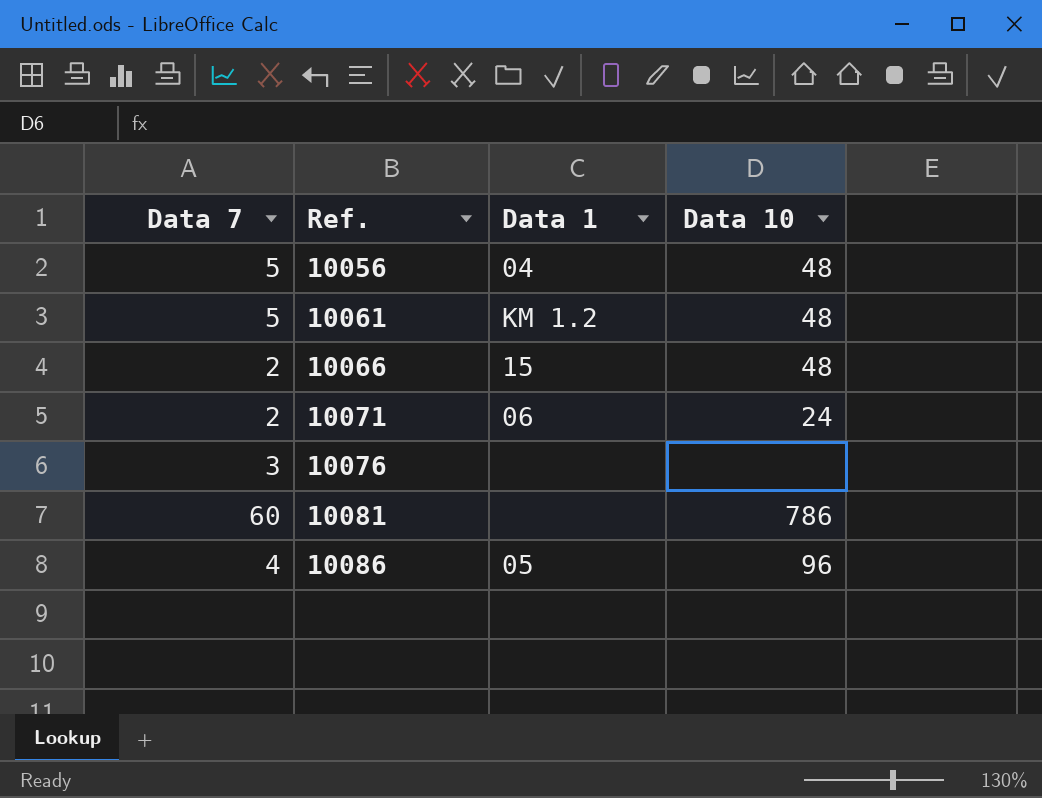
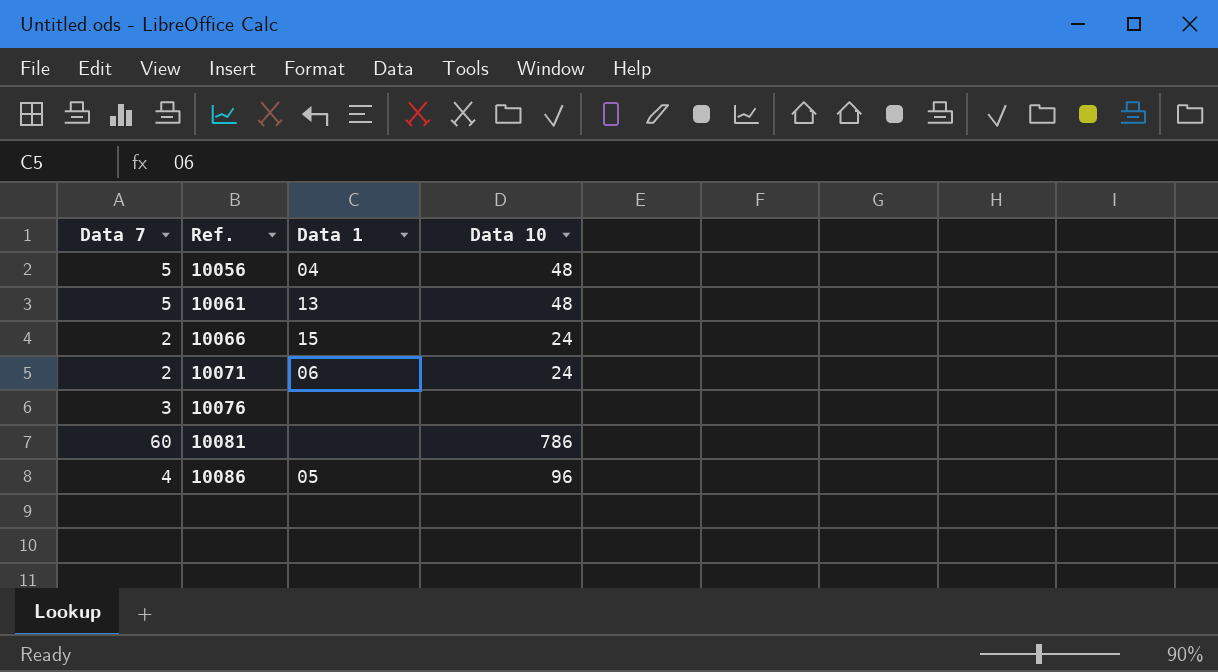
10061 | Data 1: КМ 1.2 -> 13
10066 | Data 10: 48 -> 24

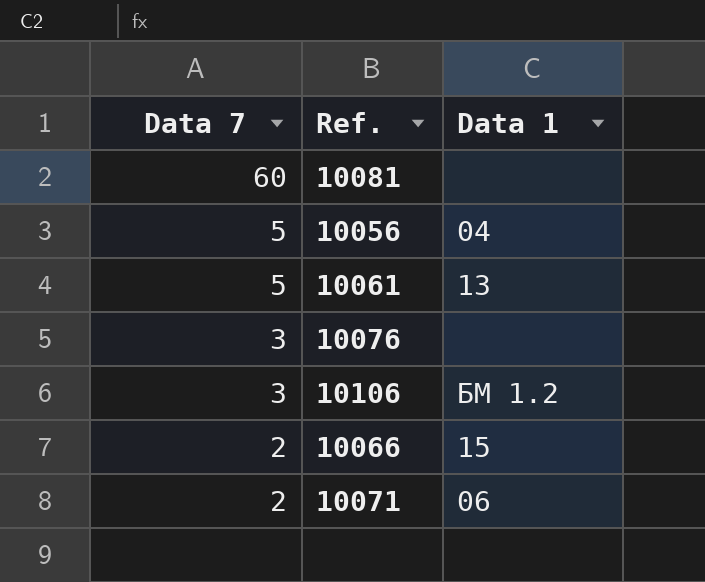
row order: Ref. ascending -> Data 7 descending
column Data 10 | position: 4 -> none
row 10086: 4 | 05 | 96 -> none
row 10106: none -> 3 | БМ 1.2

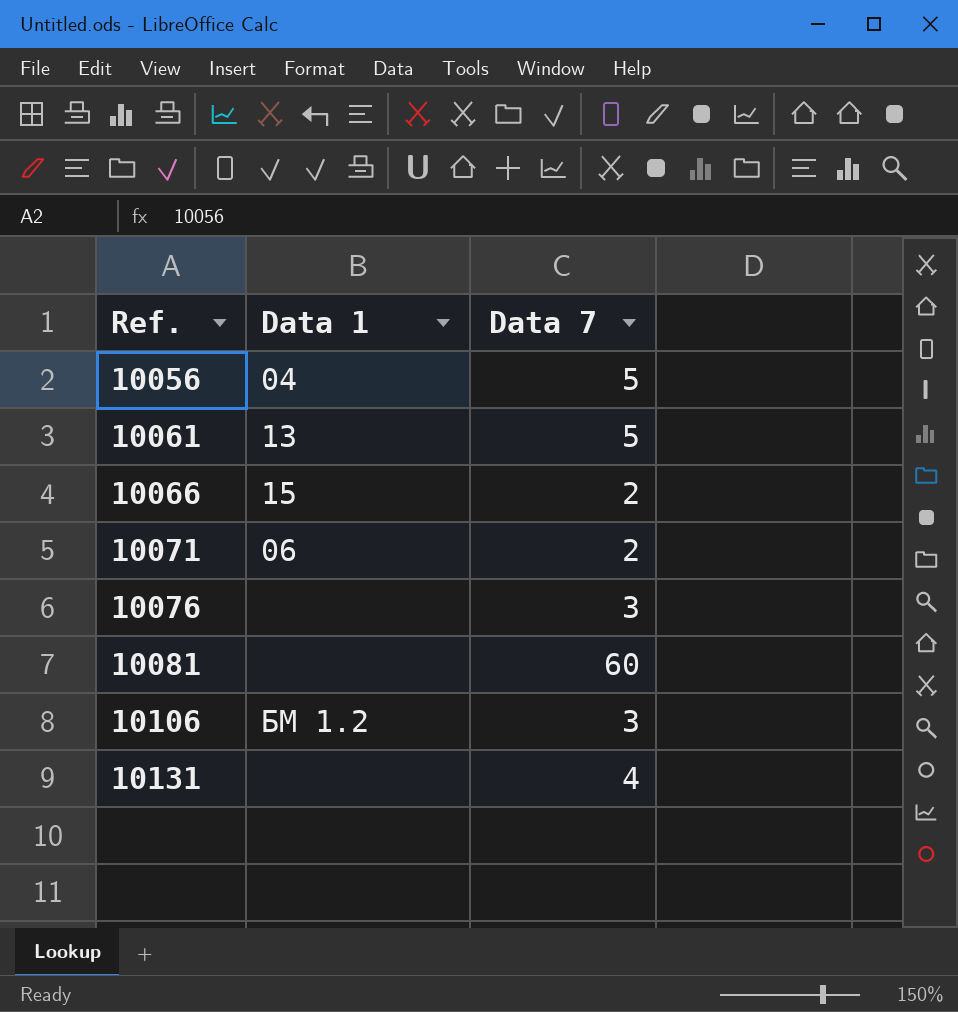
row order: Data 7 descending -> Ref. ascending
column Data 7 | position: 1 -> 3
row 10131: none -> none | 4

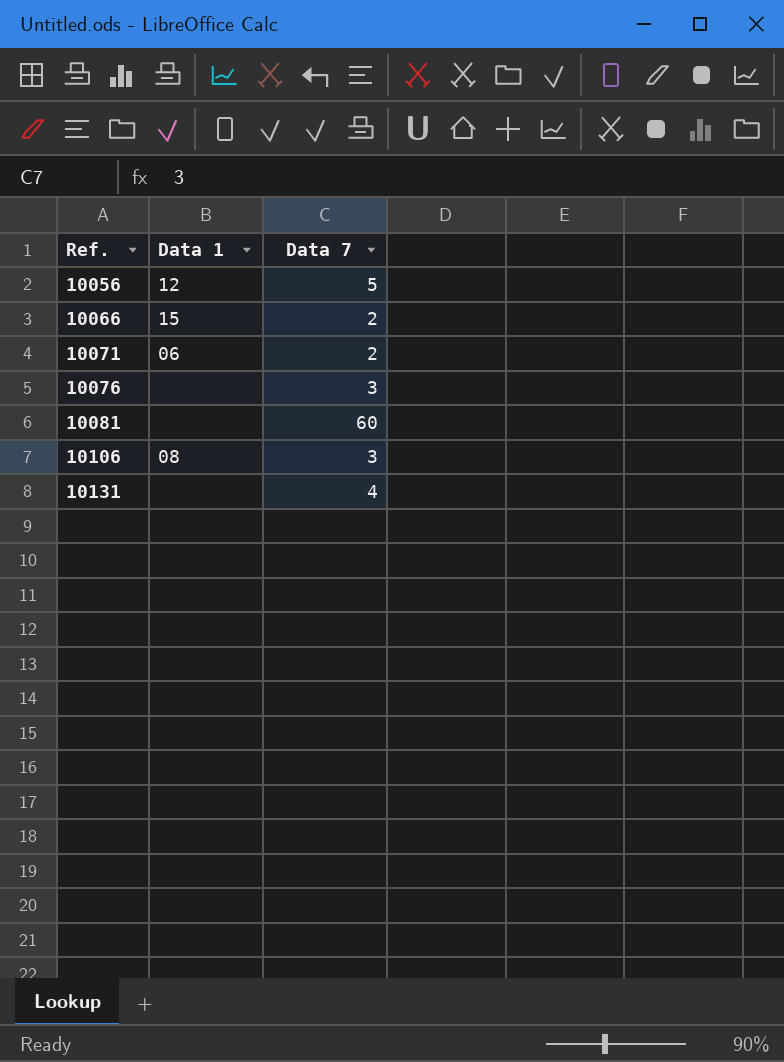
row 10061: 13 | 5 -> none
10056 | Data 1: 04 -> 12
10106 | Data 1: БМ 1.2 -> 08

